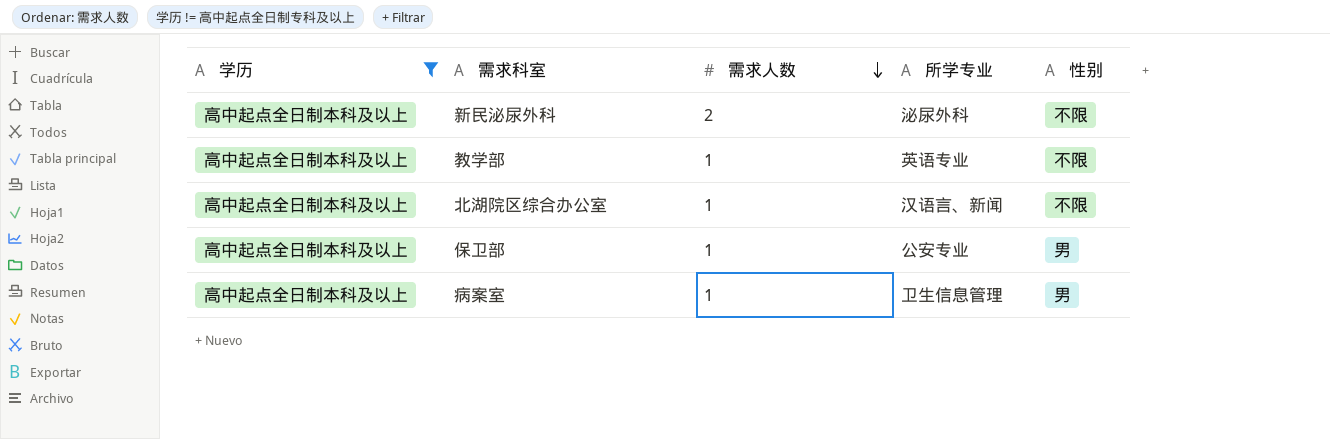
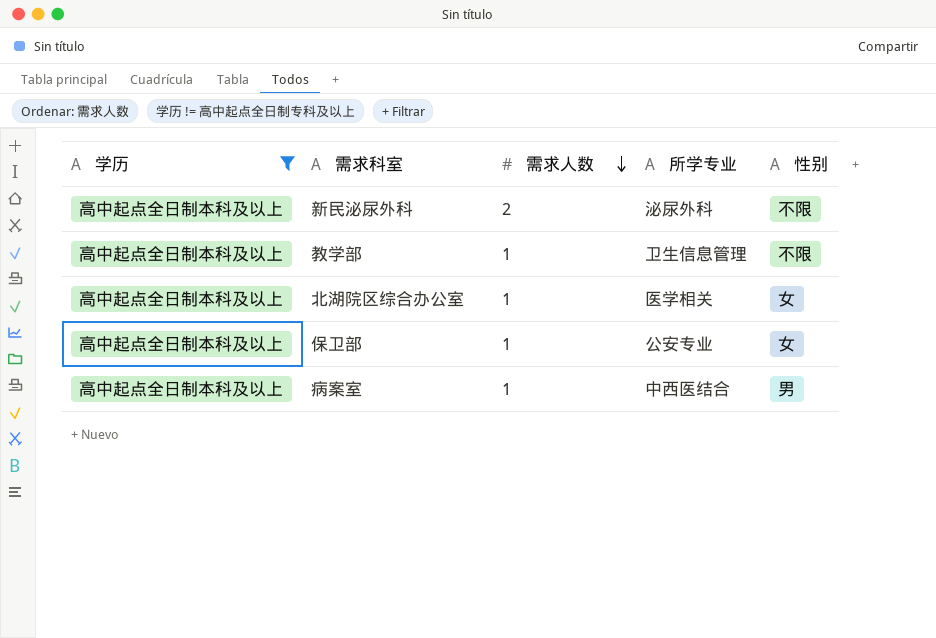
教学部 | 所学专业: 英语专业 -> 卫生信息管理
北湖院区综合办公室 | 所学专业: 汉语言、新闻 -> 医学相关
北湖院区综合办公室 | 性别: 不限 -> 女
保卫部 | 性别: 男 -> 女
病案室 | 所学专业: 卫生信息管理 -> 中西医结合

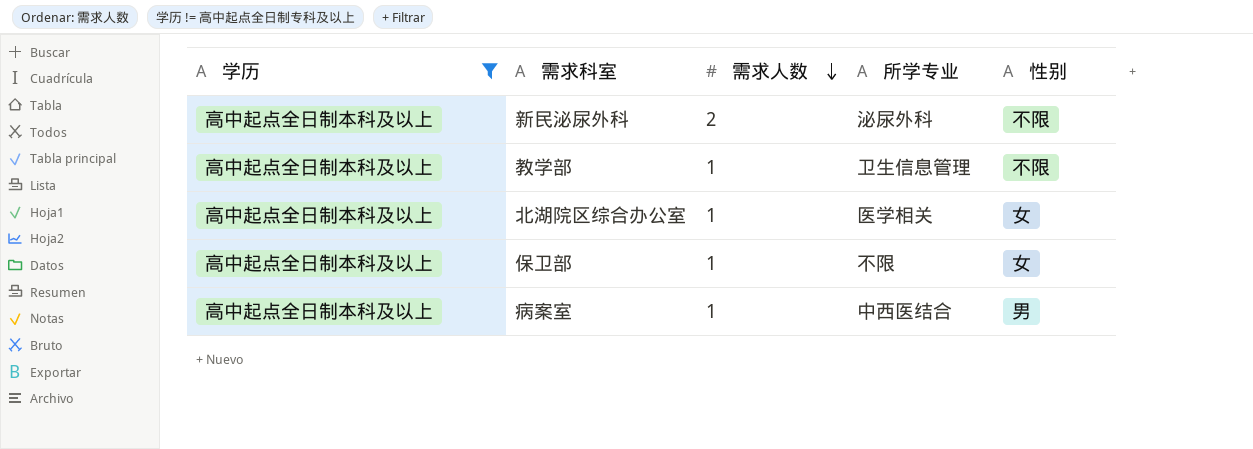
保卫部 | 所学专业: 公安专业 -> 不限

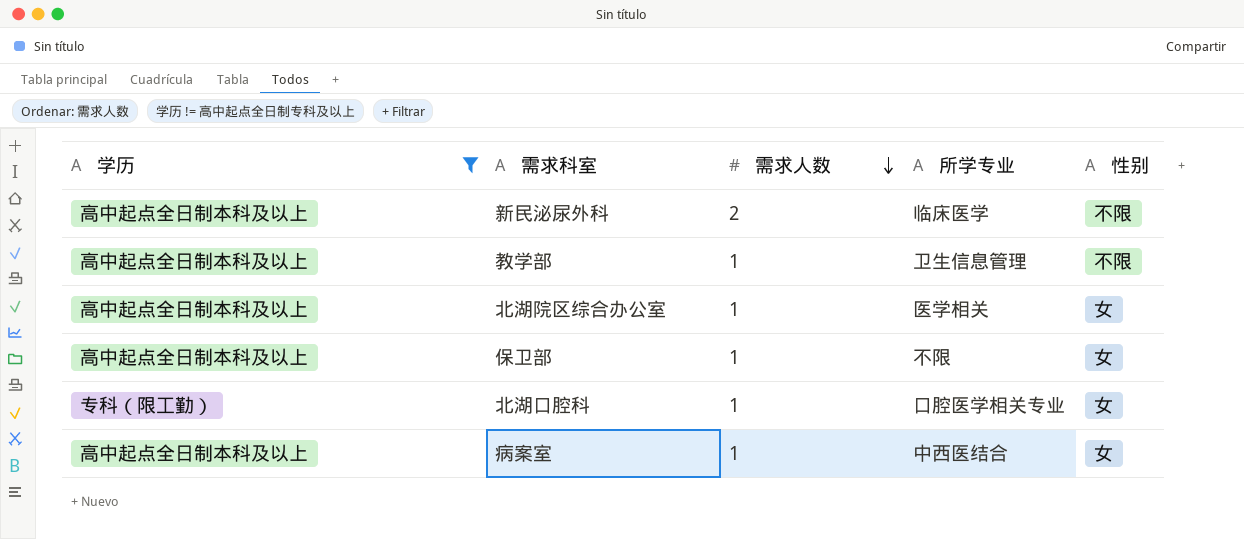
新民泌尿外科 | 所学专业: 泌尿外科 -> 临床医学
row 北湖口腔科: none -> 专科（限工勤） | 1 | 口腔医学相关专业 | 女
病案室 | 性别: 男 -> 女

